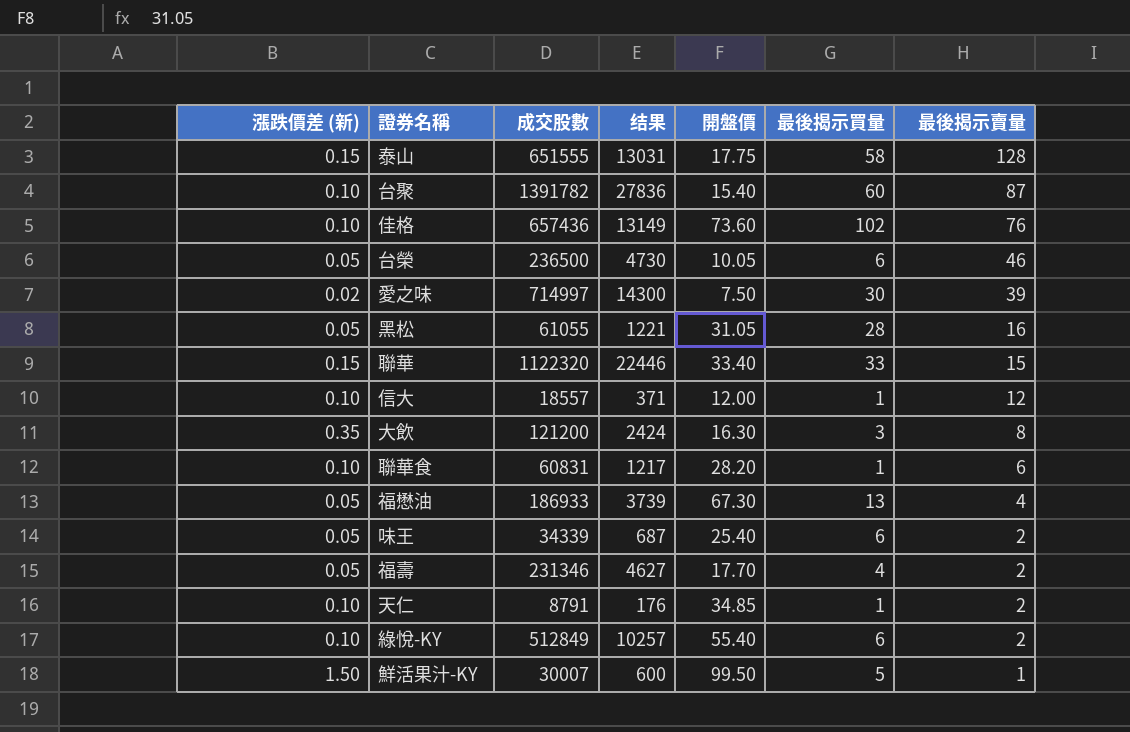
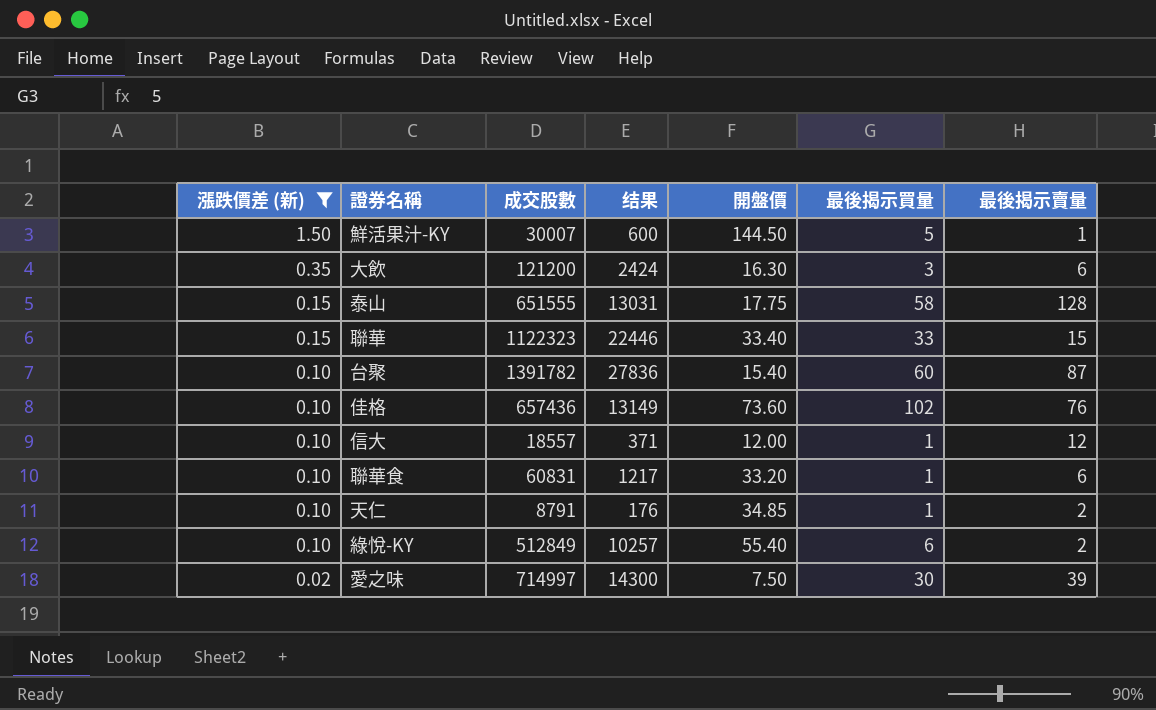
filter: none -> 漲跌價差 (新) != 0.05
row order: 最後揭示賣量 descending -> 漲跌價差 (新) descending
鮮活果汁-KY | 開盤價: 99.50 -> 144.50
大飲 | 最後揭示賣量: 8 -> 6
聯華 | 成交股數: 1122320 -> 1122323
聯華食 | 開盤價: 28.20 -> 33.20

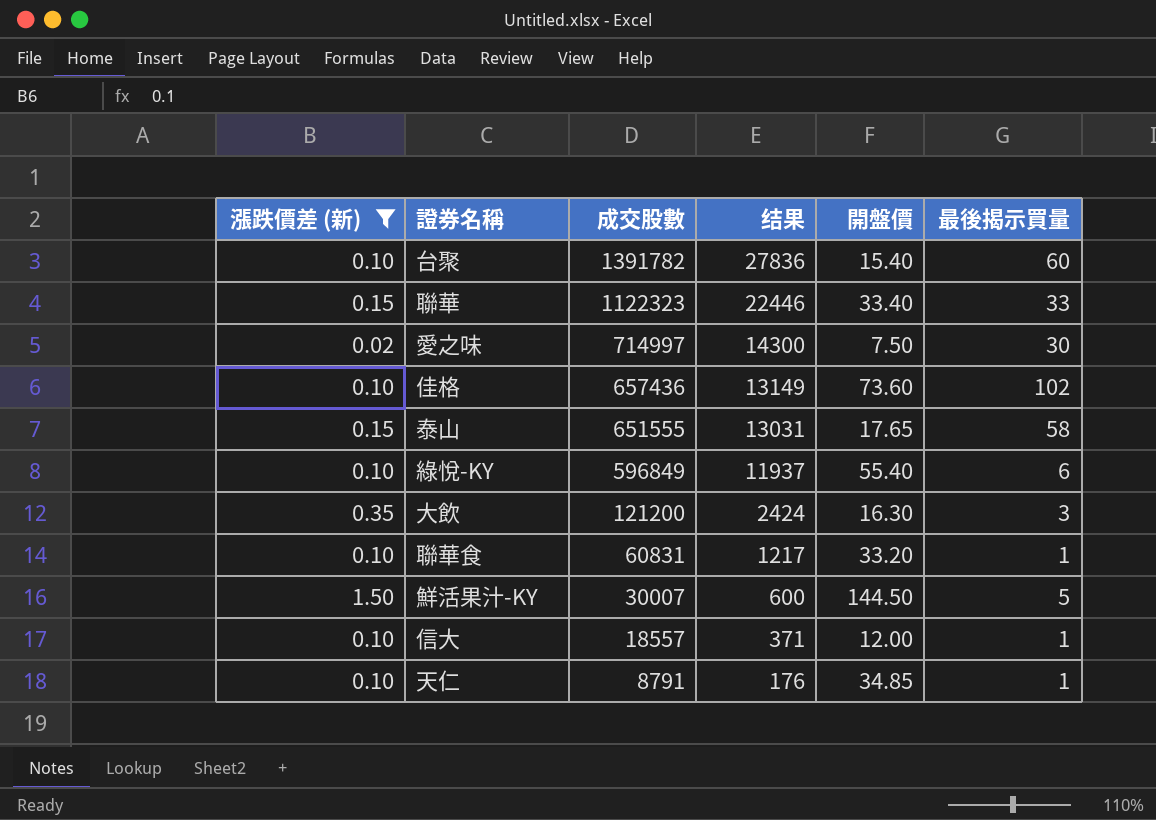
row order: 漲跌價差 (新) descending -> 成交股數 descending
column 最後揭示賣量 | position: 7 -> none
泰山 | 開盤價: 17.75 -> 17.65
綠悅-KY | 成交股數: 512849 -> 596849
綠悅-KY | 结果: 10257 -> 11937

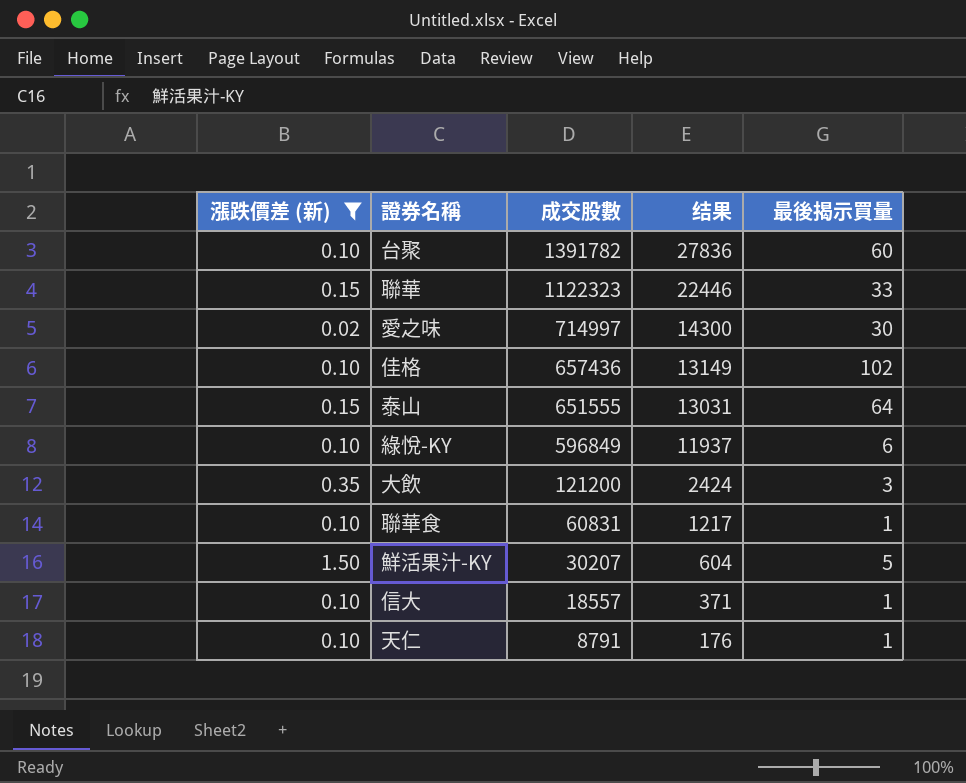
column 開盤價 | position: 5 -> none
泰山 | 最後揭示買量: 58 -> 64
鮮活果汁-KY | 成交股數: 30007 -> 30207
鮮活果汁-KY | 结果: 600 -> 604

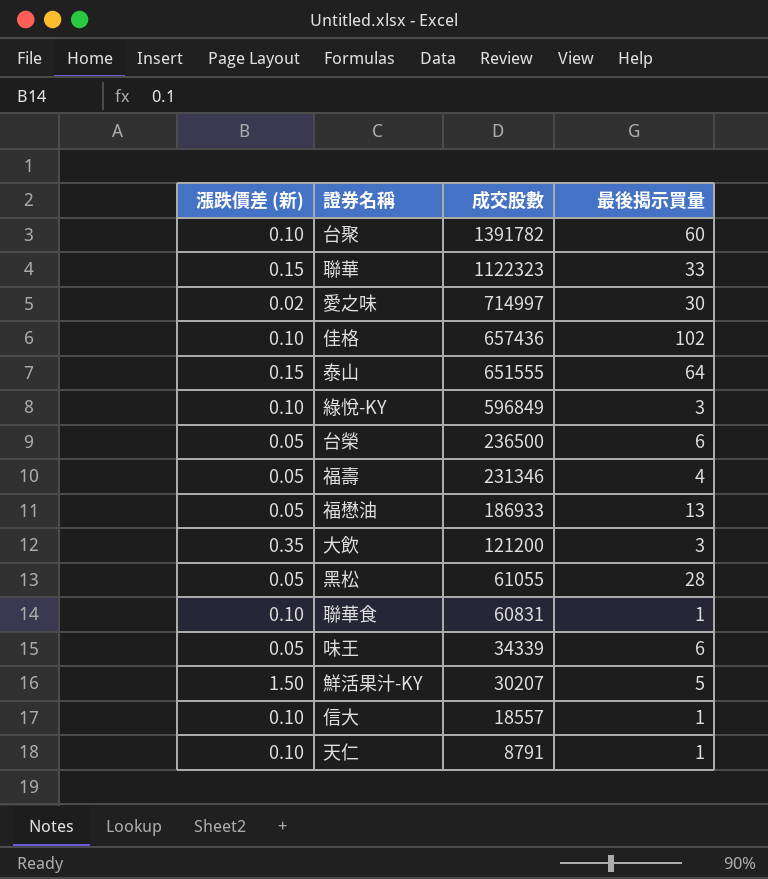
filter: 漲跌價差 (新) != 0.05 -> none
column 结果 | formula: [成交股數] * 0.02 -> none
綠悅-KY | 最後揭示買量: 6 -> 3

